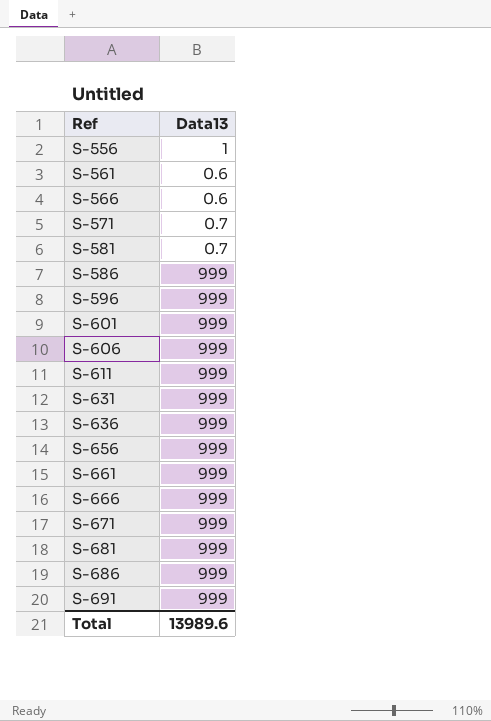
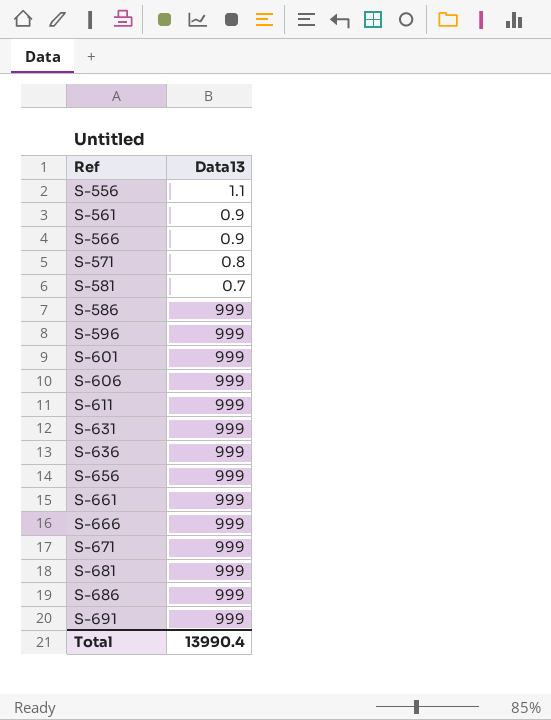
S-556 | Data13: 1 -> 1.1
S-561 | Data13: 0.6 -> 0.9
S-566 | Data13: 0.6 -> 0.9
S-571 | Data13: 0.7 -> 0.8
Total | Data13: 13989.6 -> 13990.4

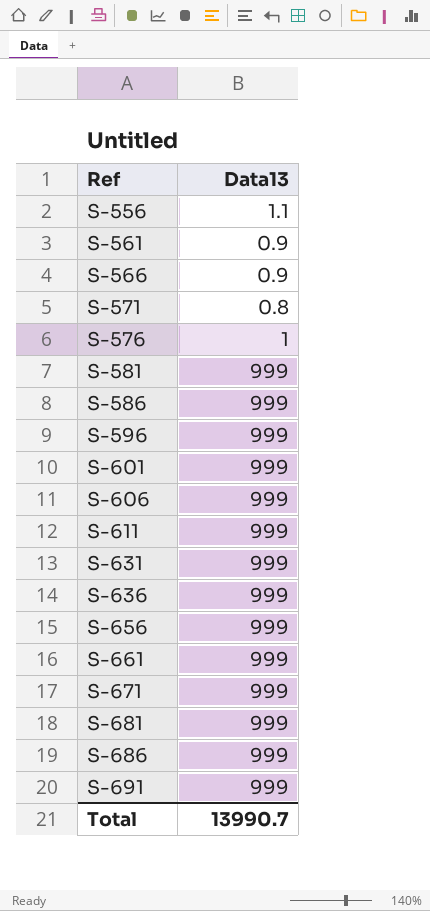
row S-666: 999 -> none
row S-576: none -> 1
S-581 | Data13: 0.7 -> 999
Total | Data13: 13990.4 -> 13990.7

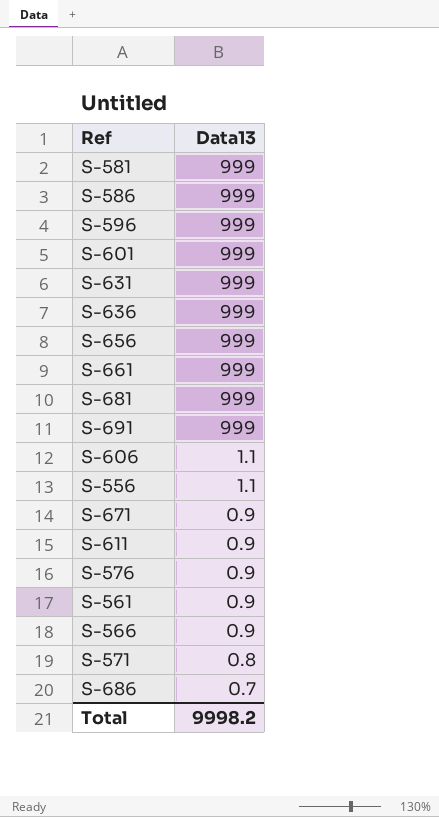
row order: Ref ascending -> Data13 descending
S-606 | Data13: 999 -> 1.1
S-671 | Data13: 999 -> 0.9
S-611 | Data13: 999 -> 0.9
S-576 | Data13: 1 -> 0.9
S-686 | Data13: 999 -> 0.7
Total | Data13: 13990.7 -> 9998.2

